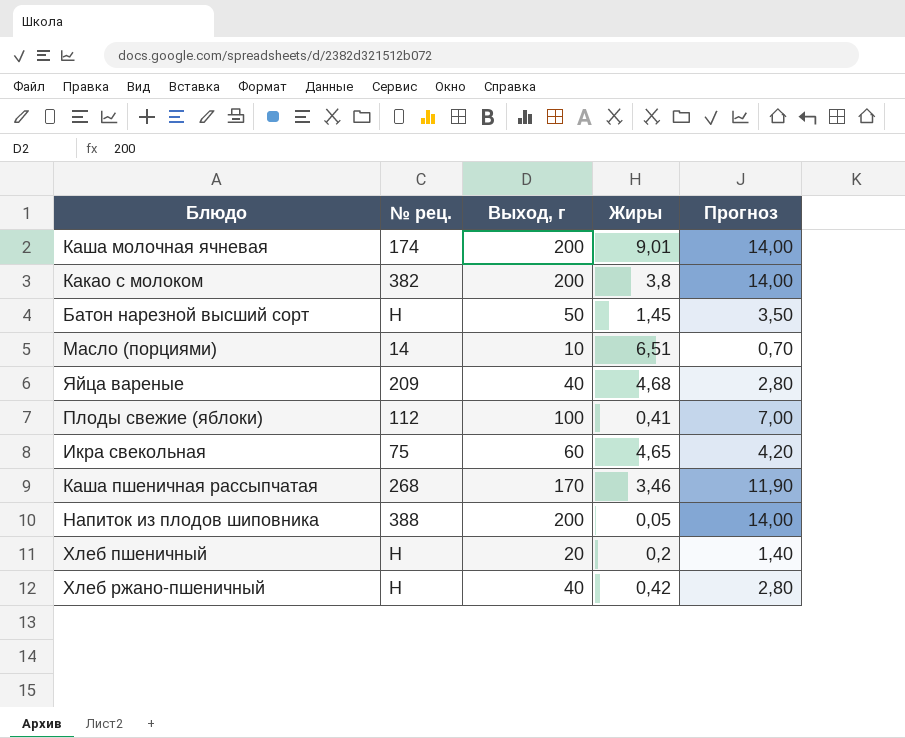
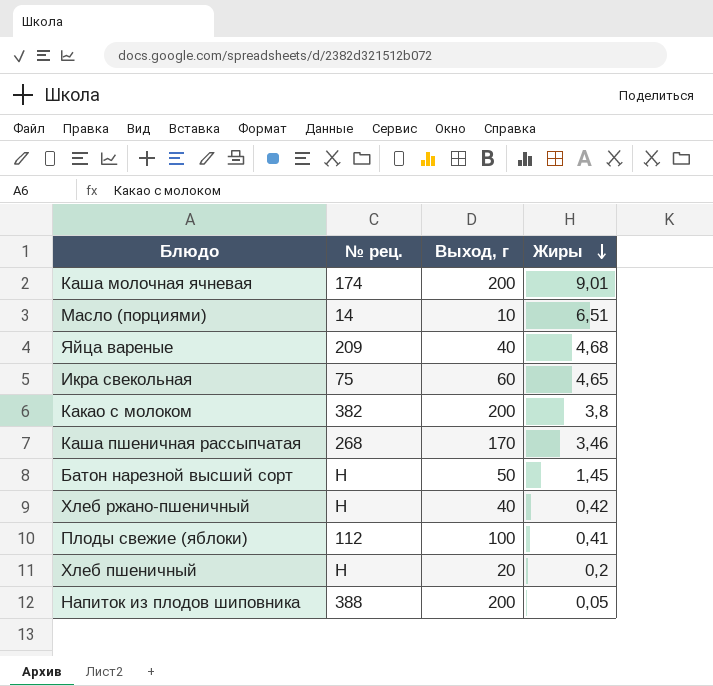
row order: none -> Жиры descending
column Прогноз | formula: [Выход, г] * 0,07 -> none

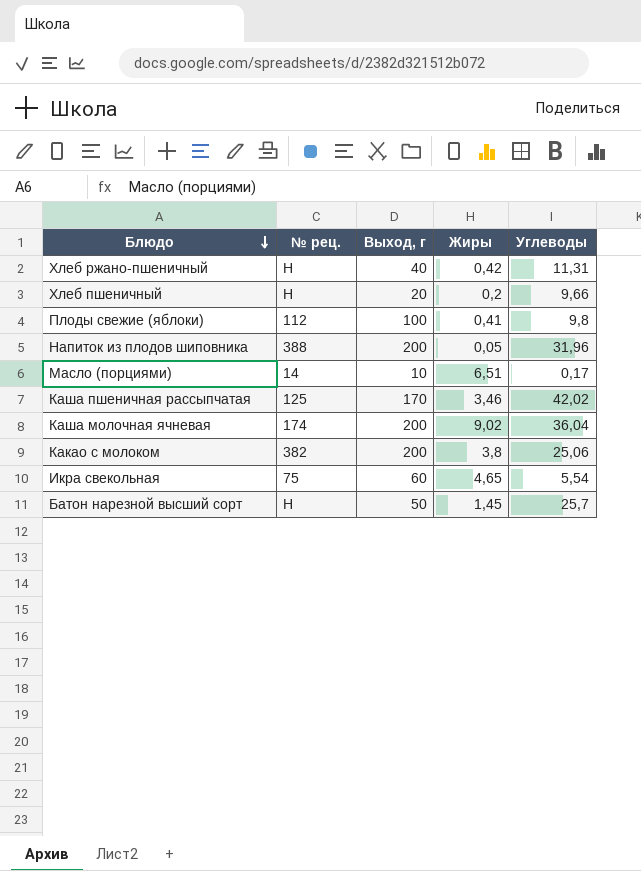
row order: Жиры descending -> Блюдо descending
column Углеводы | position: none -> 5
row Яйца вареные: 209 | 40 | 4,68 -> none
Каша пшеничная рассыпчатая | № рец.: 268 -> 125
Каша молочная ячневая | Жиры: 9,01 -> 9,02

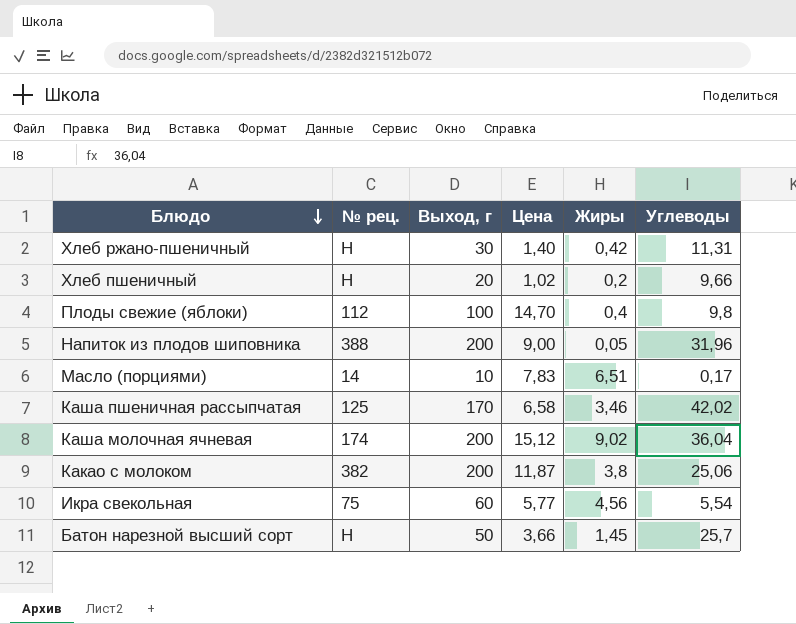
column Цена | position: none -> 4
Хлеб ржано-пшеничный | Выход, г: 40 -> 30
Плоды свежие (яблоки) | Жиры: 0,41 -> 0,4
Икра свекольная | Жиры: 4,65 -> 4,56

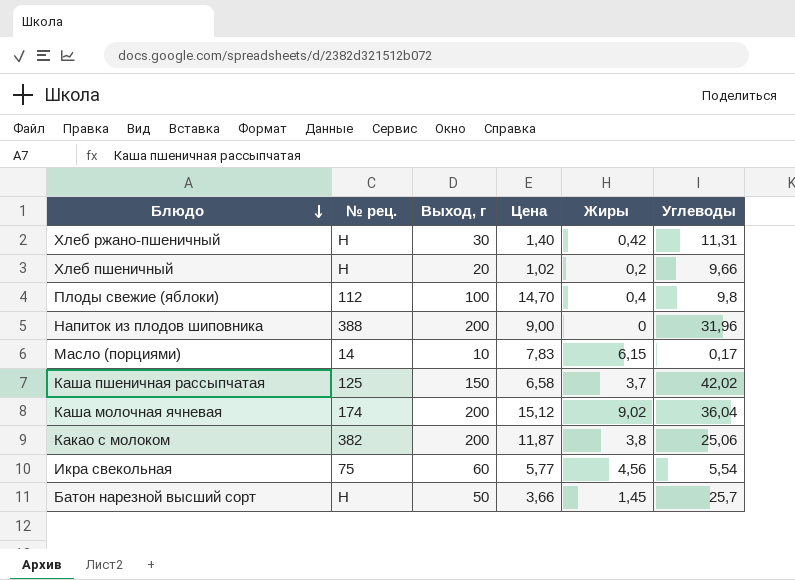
Напиток из плодов шиповника | Жиры: 0,05 -> 0
Масло (порциями) | Жиры: 6,51 -> 6,15
Каша пшеничная рассыпчатая | Выход, г: 170 -> 150
Каша пшеничная рассыпчатая | Жиры: 3,46 -> 3,7

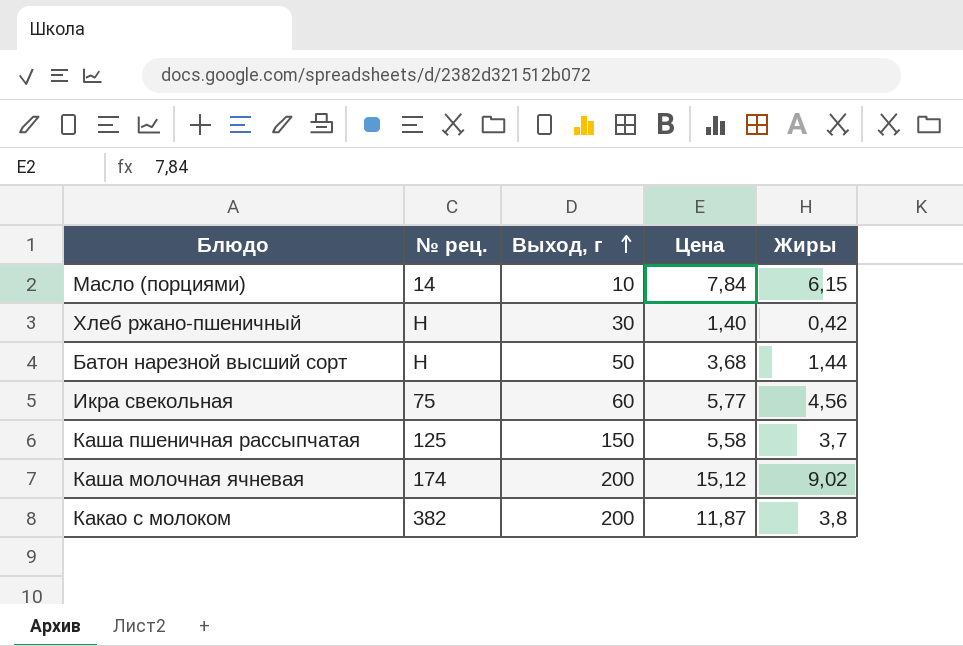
row order: Блюдо descending -> Выход, г ascending
column Углеводы | position: 6 -> none
row Хлеб пшеничный: Н | 20 | 1,02 | 0,2 | 9,66 -> none
row Плоды свежие (яблоки): 112 | 100 | 14,70 | 0,4 | 9,8 -> none
row Напиток из плодов шиповника: 388 | 200 | 9,00 | 0 | 31,96 -> none
Масло (порциями) | Цена: 7,83 -> 7,84
Батон нарезной высший сорт | Цена: 3,66 -> 3,68
Батон нарезной высший сорт | Жиры: 1,45 -> 1,44
Каша пшеничная рассыпчатая | Цена: 6,58 -> 5,58

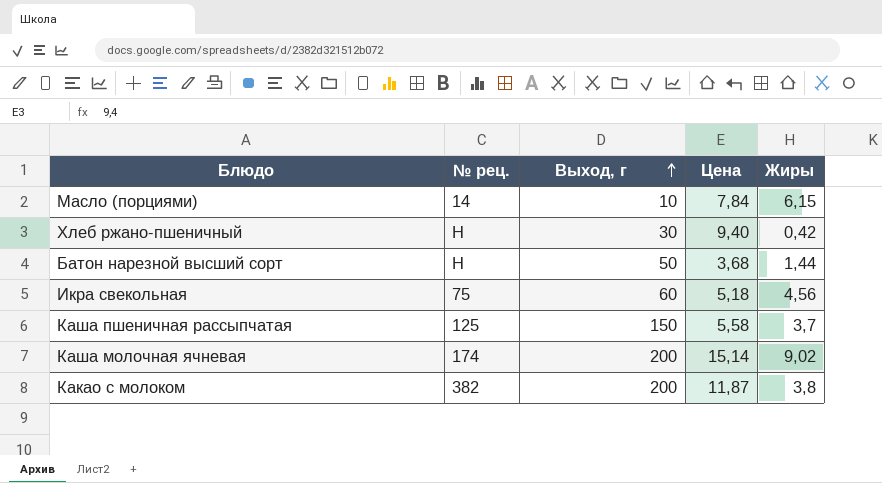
Хлеб ржано-пшеничный | Цена: 1,40 -> 9,40
Икра свекольная | Цена: 5,77 -> 5,18
Каша молочная ячневая | Цена: 15,12 -> 15,14

